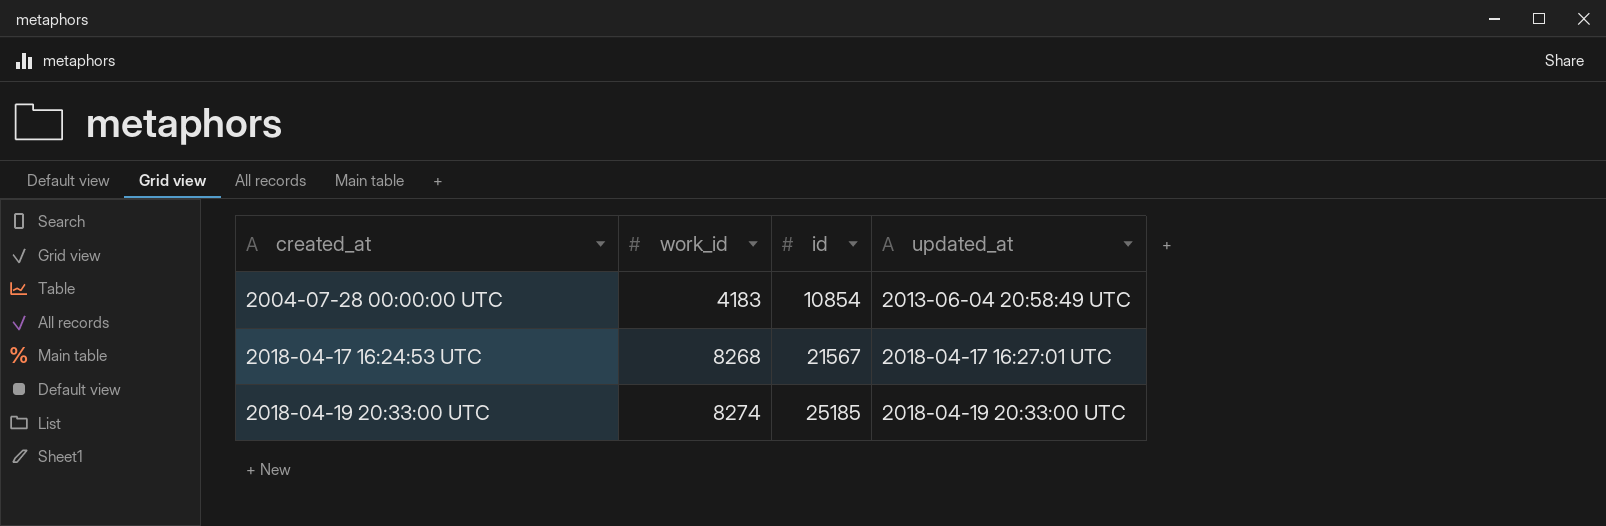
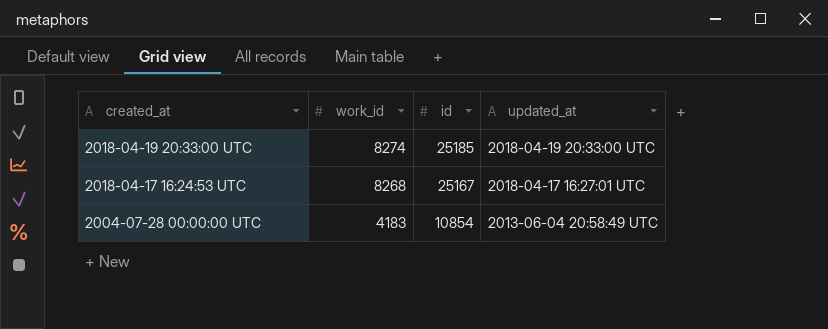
row order: created_at ascending -> created_at descending
2018-04-17 16:24:53 UTC | id: 21567 -> 25167

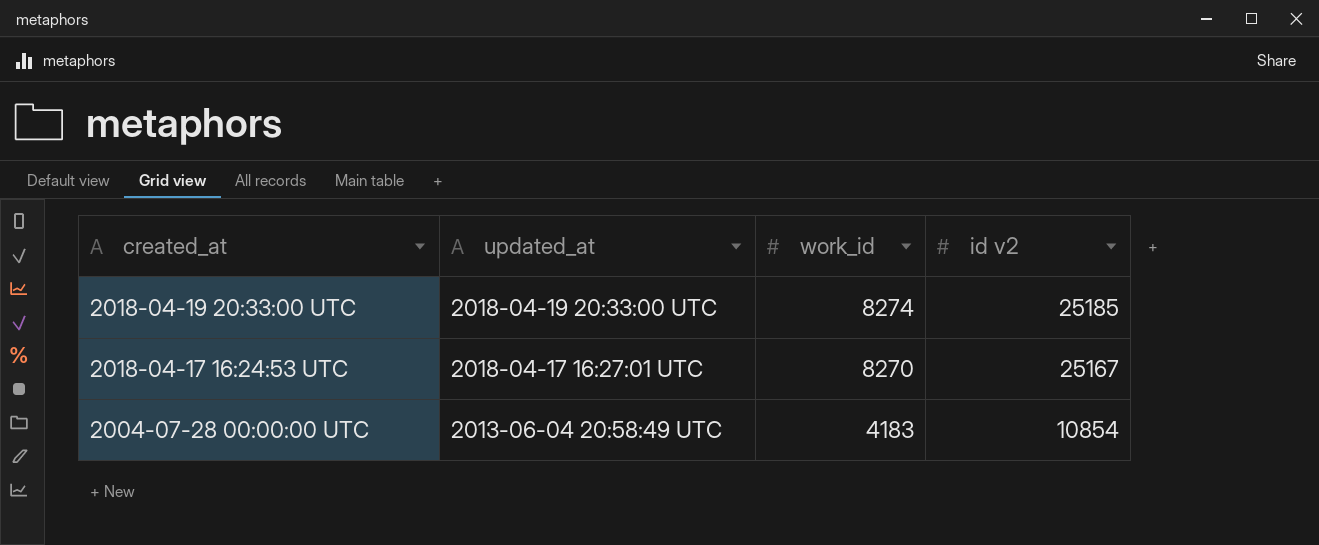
column updated_at | position: 4 -> 2
column name: id -> id v2
2018-04-17 16:24:53 UTC | work_id: 8268 -> 8270

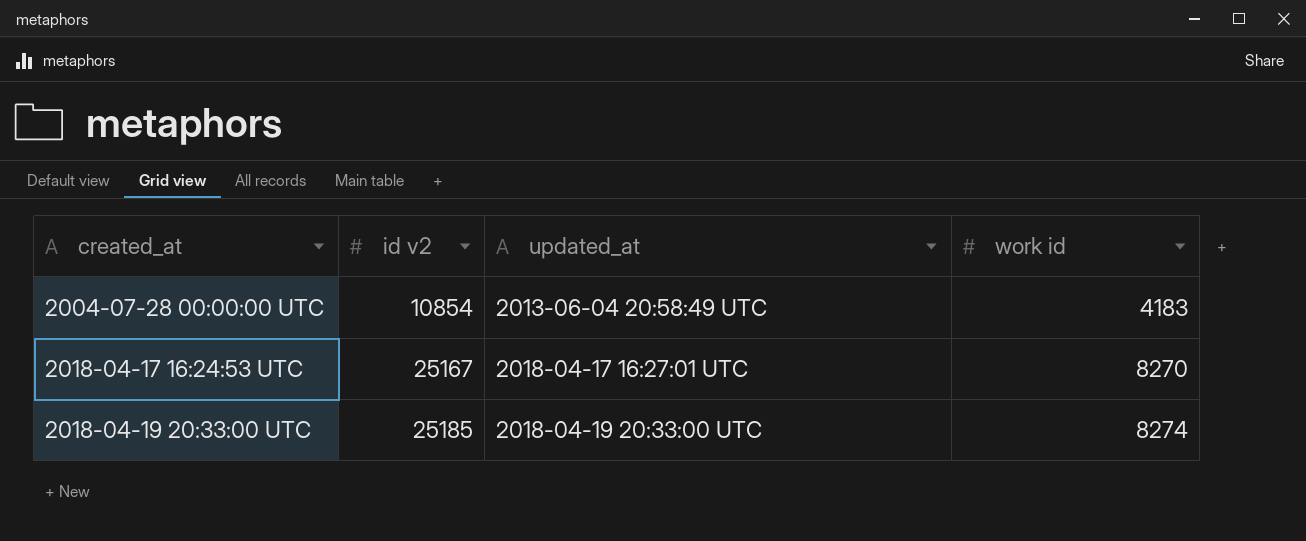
row order: created_at descending -> created_at ascending
column id v2 | position: 4 -> 2
column name: work_id -> work id

